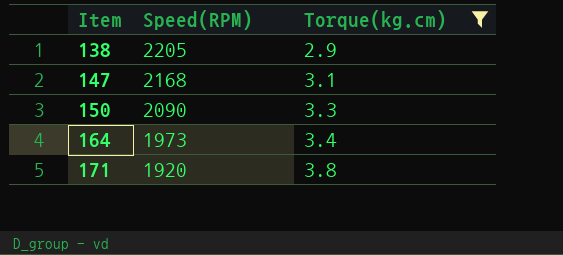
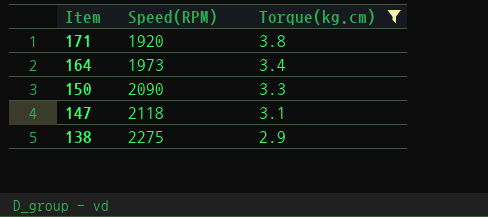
row order: Item ascending -> Item descending
147 | Speed(RPM): 2168 -> 2118
138 | Speed(RPM): 2205 -> 2275

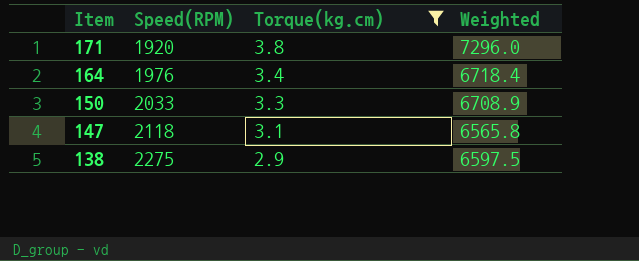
column Weighted | formula: none -> [Speed(RPM)] * [Torque(kg.cm)]
164 | Speed(RPM): 1973 -> 1976
150 | Speed(RPM): 2090 -> 2033

